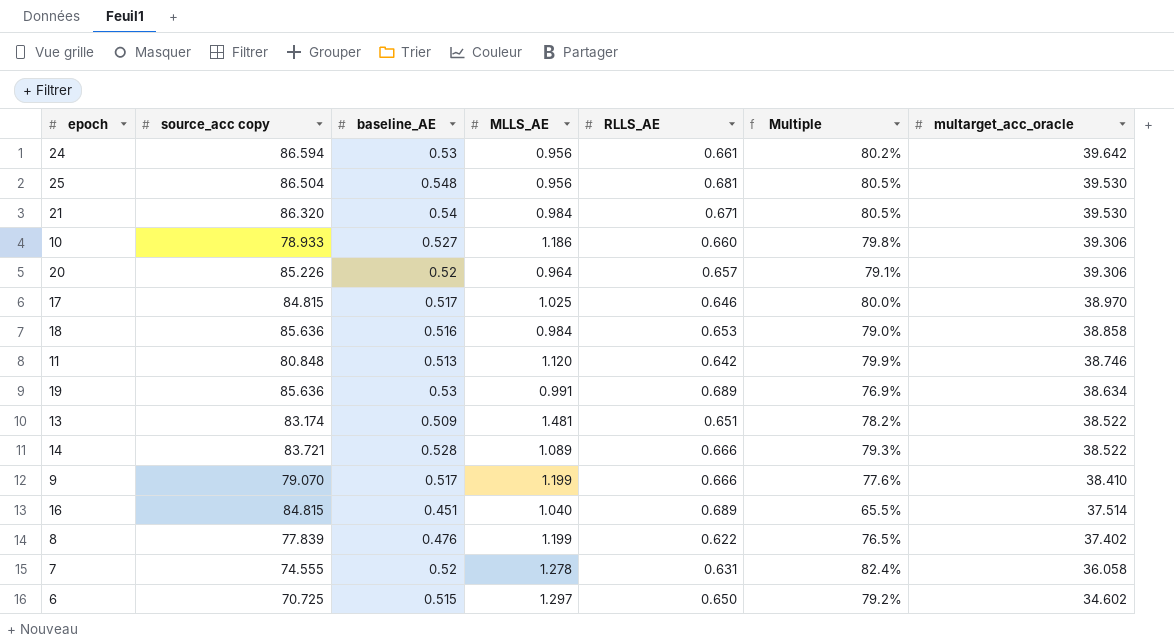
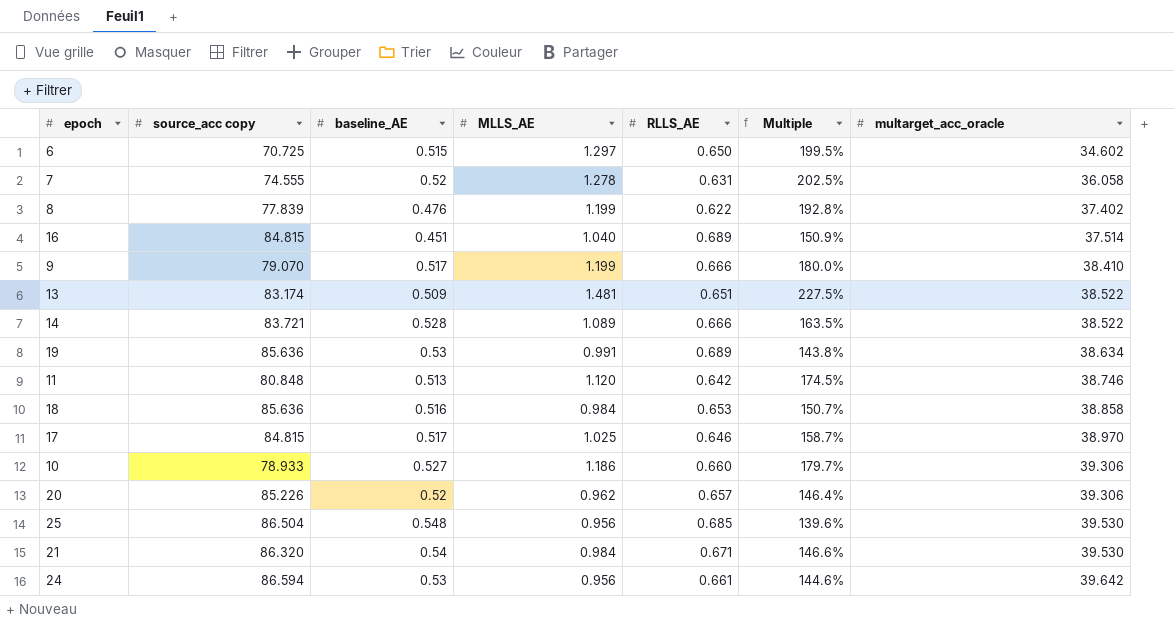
row order: multarget_acc_oracle descending -> multarget_acc_oracle ascending
column Multiple | formula: [baseline_AE] / [RLLS_AE] -> [MLLS_AE] / [RLLS_AE]
20 | MLLS_AE: 0.964 -> 0.962
25 | RLLS_AE: 0.681 -> 0.685

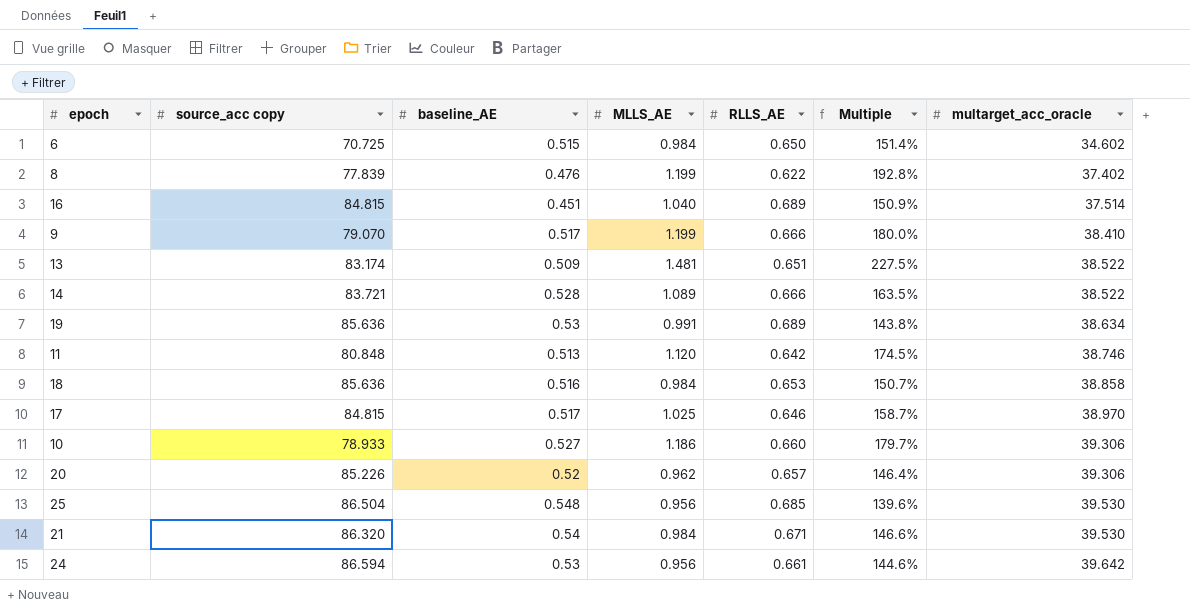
row 7: 74.555 | 0.52 | 1.278 | 0.631 | 202.5% | 36.058 -> none
6 | MLLS_AE: 1.297 -> 0.984
6 | Multiple: 199.5% -> 151.4%

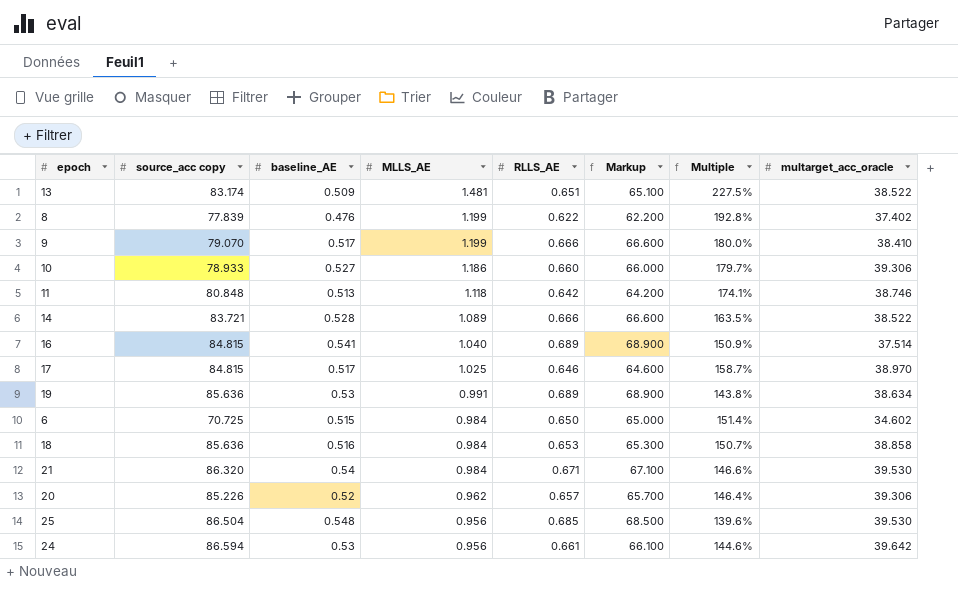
row order: multarget_acc_oracle ascending -> MLLS_AE descending
column Markup | formula: none -> [RLLS_AE] * 100
11 | MLLS_AE: 1.120 -> 1.118
11 | Multiple: 174.5% -> 174.1%
16 | baseline_AE: 0.451 -> 0.541

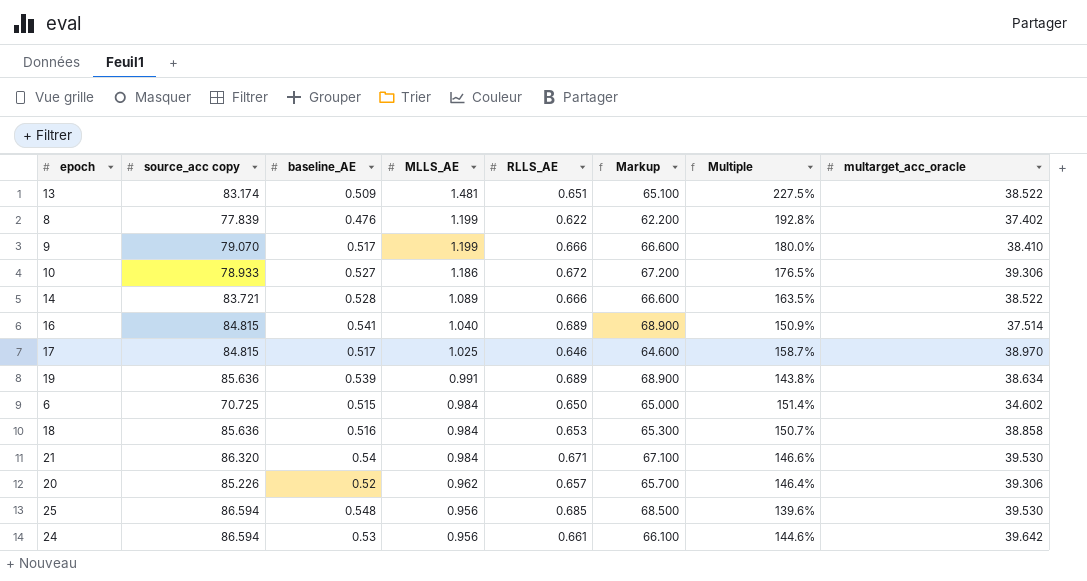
row 11: 80.848 | 0.513 | 1.118 | 0.642 | 64.200 | 174.1% | 38.746 -> none
10 | RLLS_AE: 0.660 -> 0.672
10 | Markup: 66.000 -> 67.200
10 | Multiple: 179.7% -> 176.5%
19 | baseline_AE: 0.53 -> 0.539
25 | source_acc copy: 86.504 -> 86.594

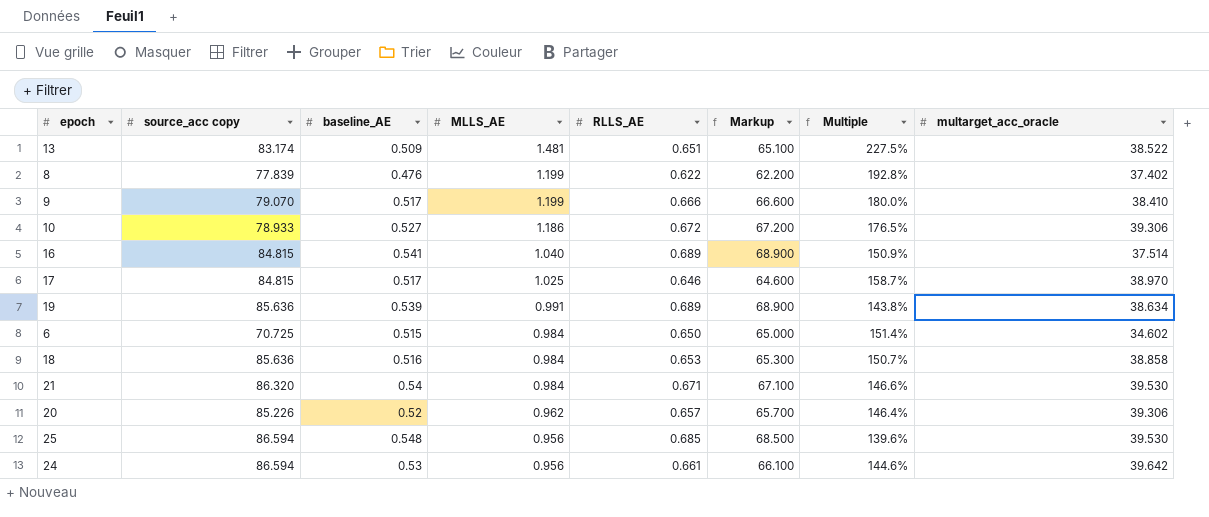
row 14: 83.721 | 0.528 | 1.089 | 0.666 | 66.600 | 163.5% | 38.522 -> none

